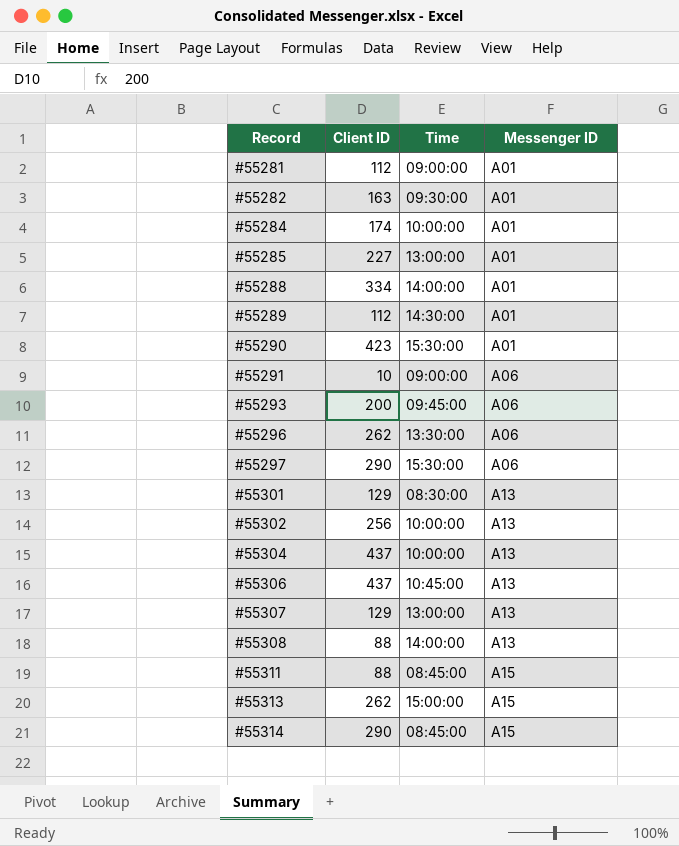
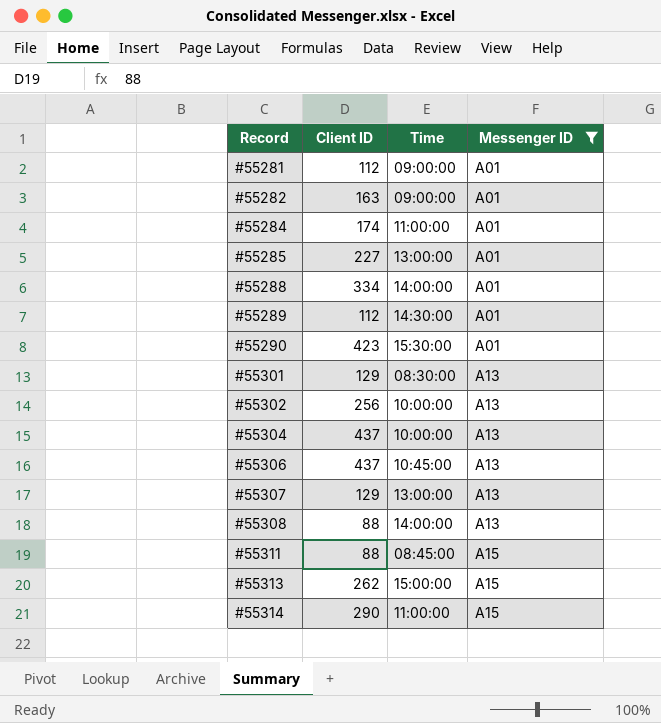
filter: none -> Messenger ID != A06
#55282 | Time: 09:30:00 -> 09:00:00
#55284 | Time: 10:00:00 -> 11:00:00
#55314 | Time: 08:45:00 -> 11:00:00

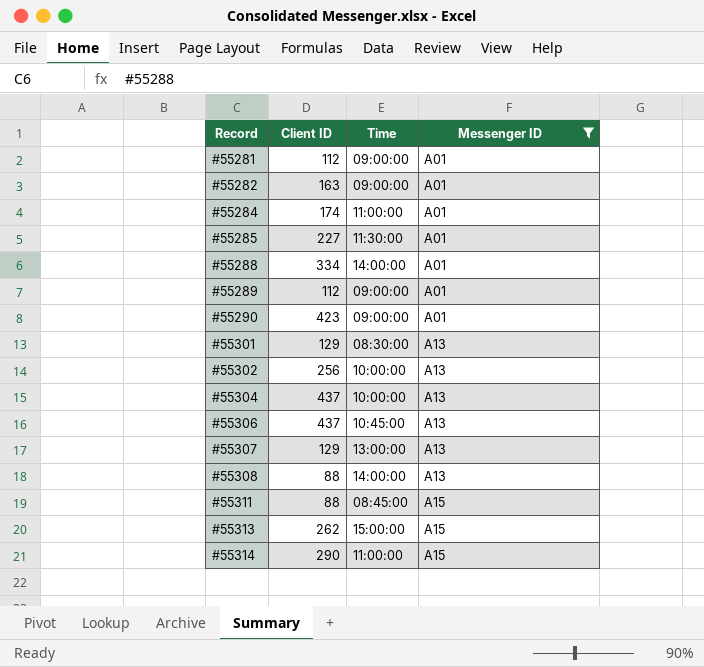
#55285 | Time: 13:00:00 -> 11:30:00
#55289 | Time: 14:30:00 -> 09:00:00
#55290 | Time: 15:30:00 -> 09:00:00

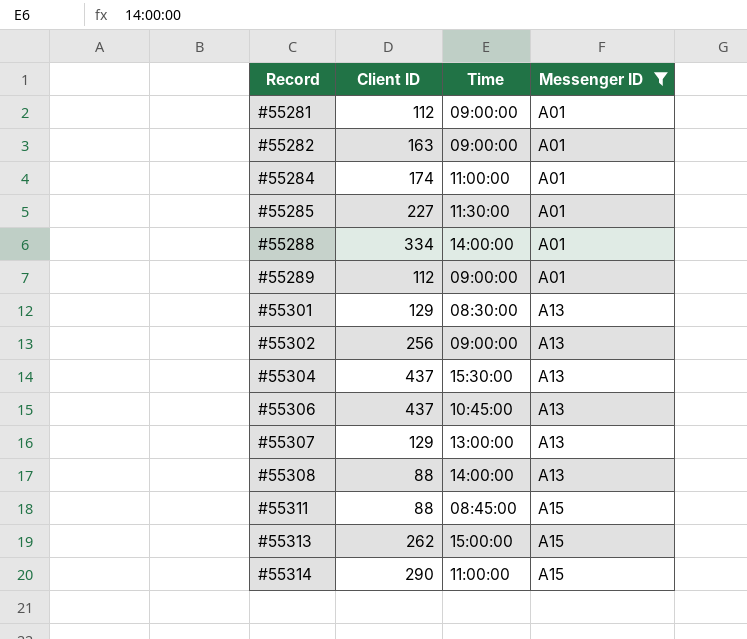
row #55290: 423 | 09:00:00 | A01 -> none
#55302 | Time: 10:00:00 -> 09:00:00
#55304 | Time: 10:00:00 -> 15:30:00

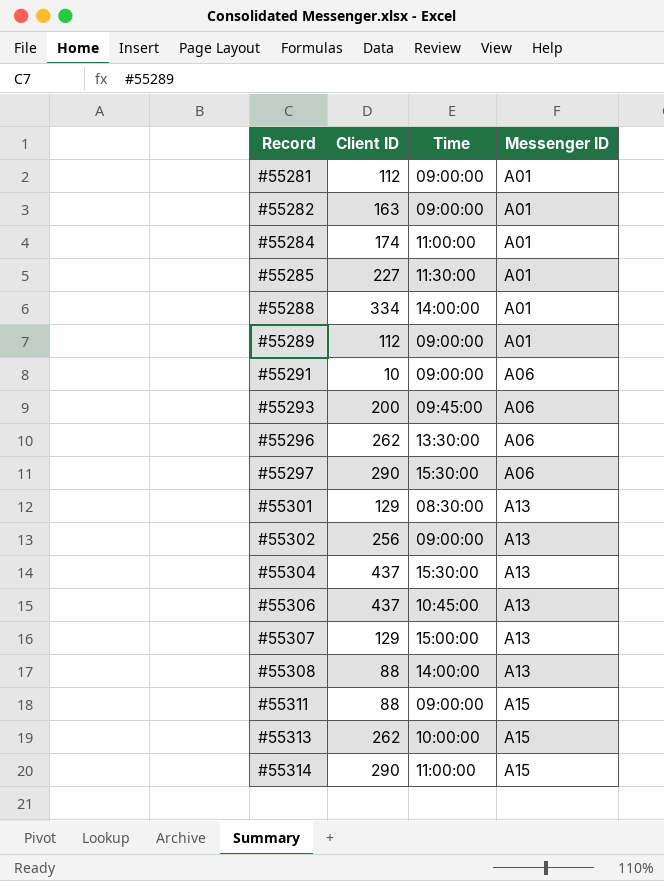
filter: Messenger ID != A06 -> none
#55307 | Time: 13:00:00 -> 15:00:00
#55311 | Time: 08:45:00 -> 09:00:00
#55313 | Time: 15:00:00 -> 10:00:00

